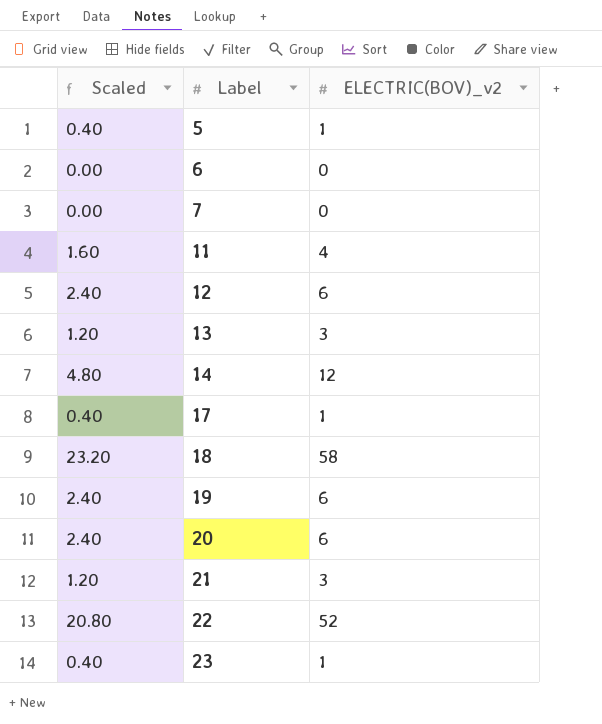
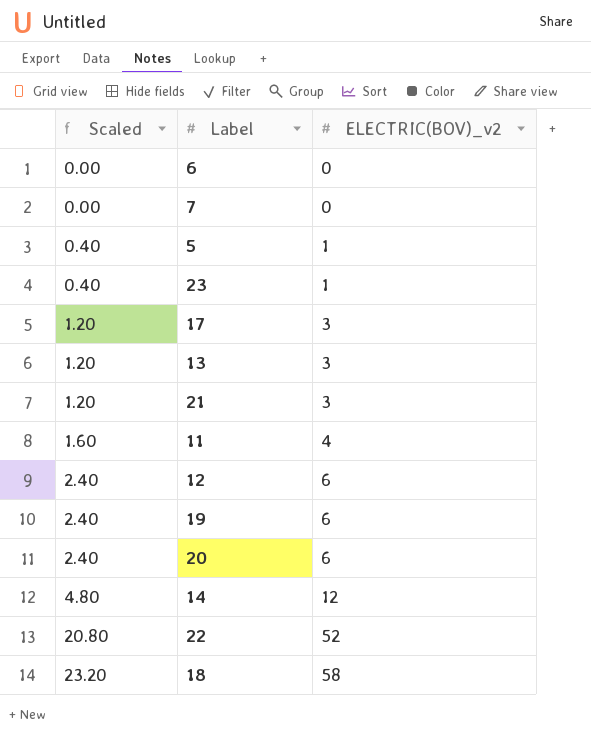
row order: Label ascending -> Scaled ascending
17 | Scaled: 0.40 -> 1.20
17 | ELECTRIC(BOV)_v2: 1 -> 3

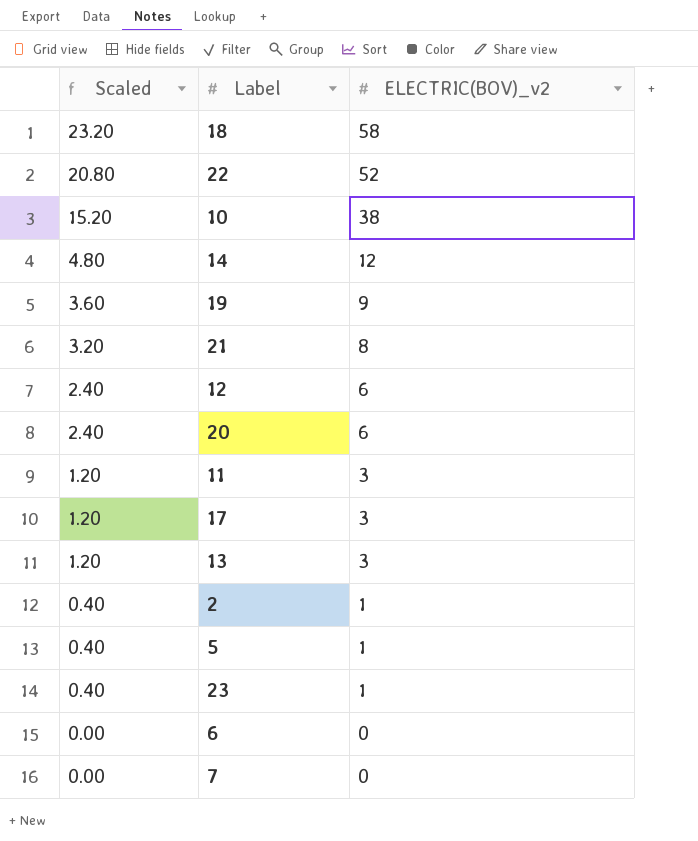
row order: Scaled ascending -> Scaled descending
row 10: none -> 15.20 | 38
19 | Scaled: 2.40 -> 3.60
19 | ELECTRIC(BOV)_v2: 6 -> 9
21 | Scaled: 1.20 -> 3.20
21 | ELECTRIC(BOV)_v2: 3 -> 8
11 | Scaled: 1.60 -> 1.20
11 | ELECTRIC(BOV)_v2: 4 -> 3
row 2: none -> 0.40 | 1

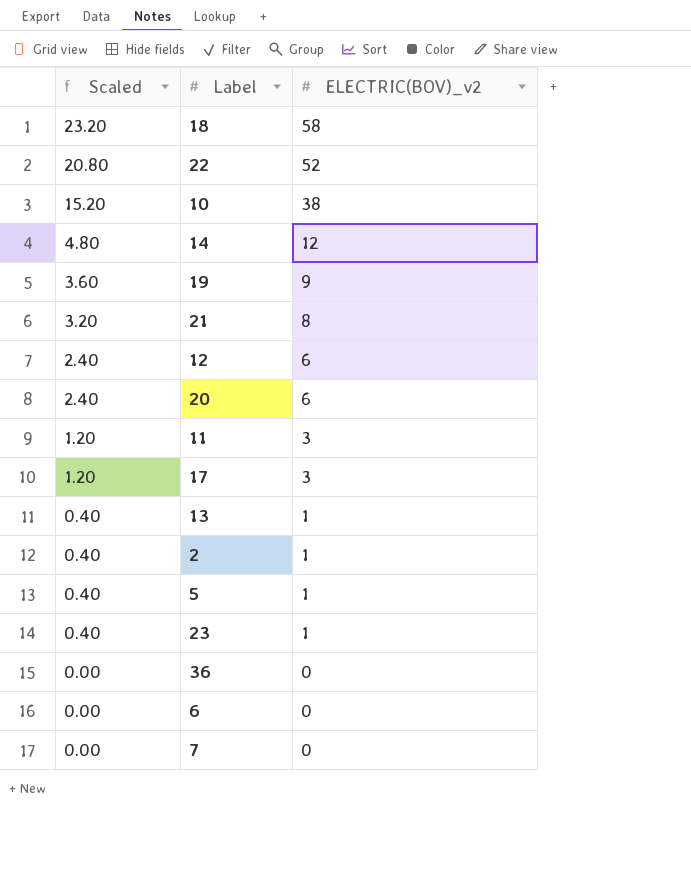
13 | Scaled: 1.20 -> 0.40
13 | ELECTRIC(BOV)_v2: 3 -> 1
row 36: none -> 0.00 | 0

